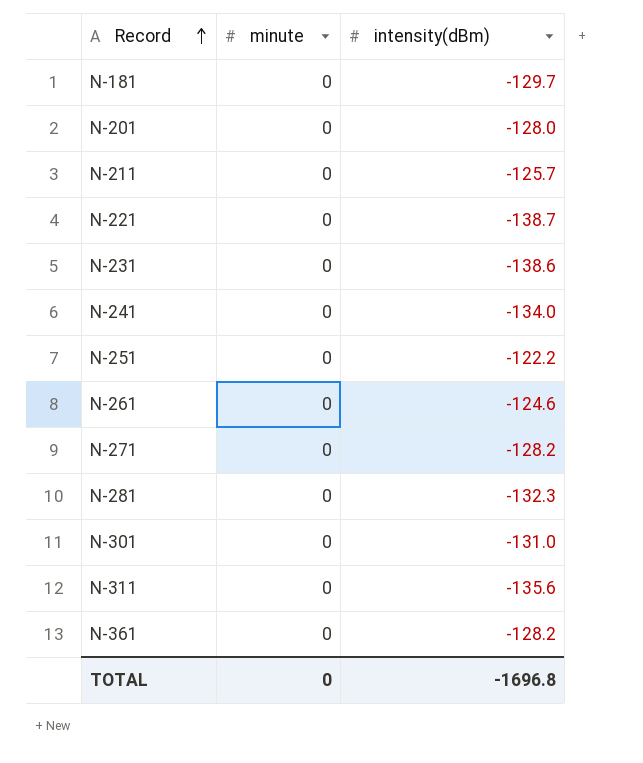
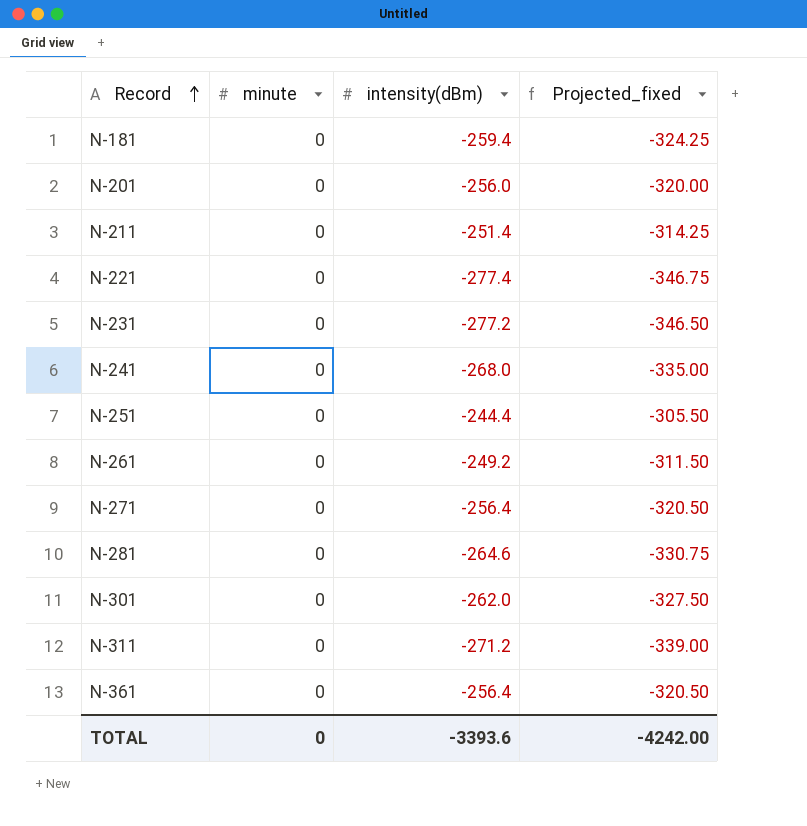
column Projected_fixed | formula: none -> [intensity(dBm)] * 1.25
N-181 | intensity(dBm): -129.7 -> -259.4
N-201 | intensity(dBm): -128.0 -> -256.0
N-211 | intensity(dBm): -125.7 -> -251.4
N-221 | intensity(dBm): -138.7 -> -277.4
N-231 | intensity(dBm): -138.6 -> -277.2
N-241 | intensity(dBm): -134.0 -> -268.0
N-251 | intensity(dBm): -122.2 -> -244.4
N-261 | intensity(dBm): -124.6 -> -249.2
N-271 | intensity(dBm): -128.2 -> -256.4
N-281 | intensity(dBm): -132.3 -> -264.6
N-301 | intensity(dBm): -131.0 -> -262.0
N-311 | intensity(dBm): -135.6 -> -271.2
N-361 | intensity(dBm): -128.2 -> -256.4
TOTAL | intensity(dBm): -1696.8 -> -3393.6

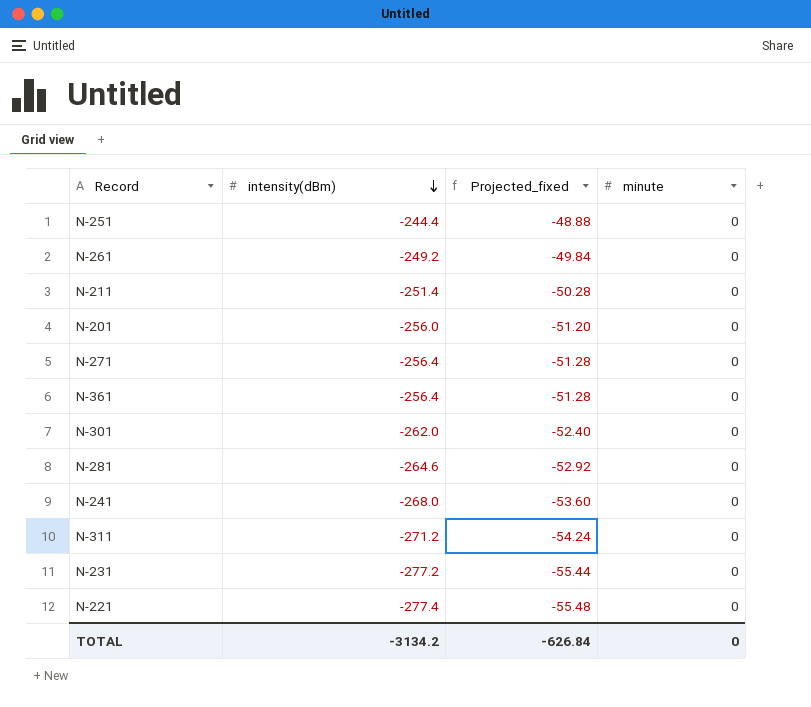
row order: Record ascending -> intensity(dBm) descending
column Projected_fixed | formula: [intensity(dBm)] * 1.25 -> [intensity(dBm)] * 0.2
column minute | position: 2 -> 4
row N-181: 0 | -259.4 | -324.25 -> none
TOTAL | intensity(dBm): -3393.6 -> -3134.2
TOTAL | Projected_fixed: -4242.00 -> -626.84

